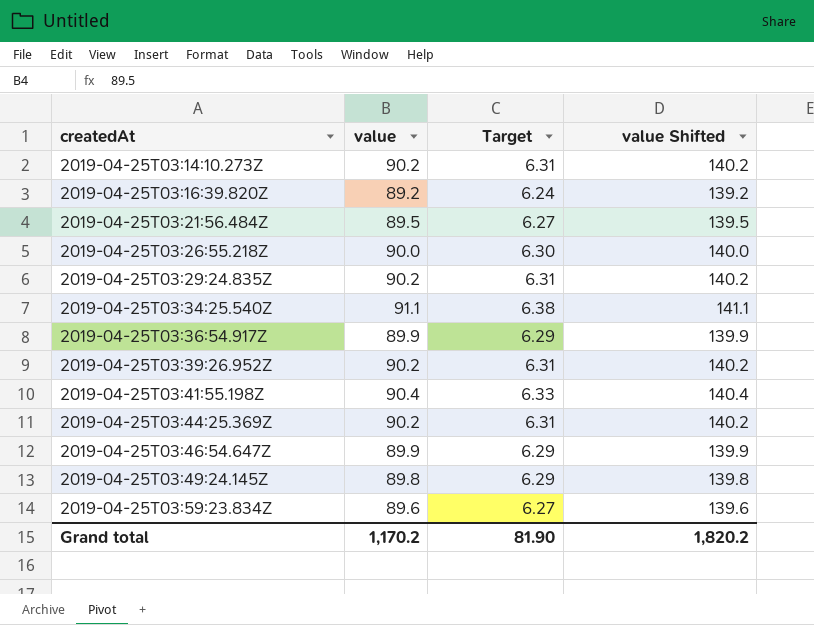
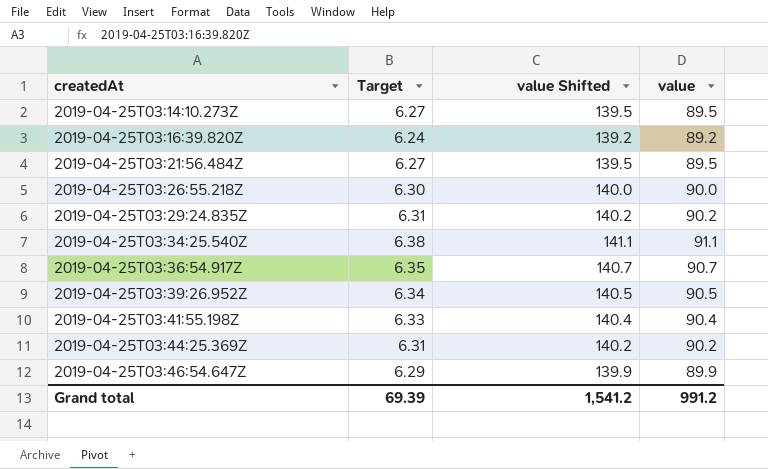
column value | position: 2 -> 4
row 2019-04-25T03:49:24.145Z: 89.8 | 6.29 | 139.8 -> none
row 2019-04-25T03:59:23.834Z: 89.6 | 6.27 | 139.6 -> none
2019-04-25T03:14:10.273Z | Target: 6.31 -> 6.27
2019-04-25T03:14:10.273Z | value Shifted: 140.2 -> 139.5
2019-04-25T03:14:10.273Z | value: 90.2 -> 89.5
2019-04-25T03:36:54.917Z | Target: 6.29 -> 6.35
2019-04-25T03:36:54.917Z | value Shifted: 139.9 -> 140.7
2019-04-25T03:36:54.917Z | value: 89.9 -> 90.7
2019-04-25T03:39:26.952Z | Target: 6.31 -> 6.34
2019-04-25T03:39:26.952Z | value Shifted: 140.2 -> 140.5
2019-04-25T03:39:26.952Z | value: 90.2 -> 90.5
Grand total | Target: 81.90 -> 69.39
Grand total | value Shifted: 1,820.2 -> 1,541.2
Grand total | value: 1,170.2 -> 991.2

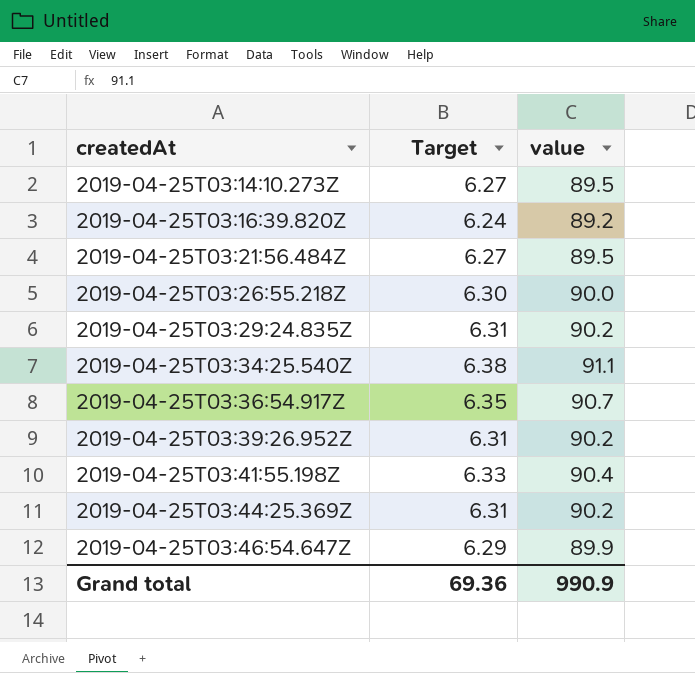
column value Shifted | formula: [value] + 50 -> none
2019-04-25T03:39:26.952Z | Target: 6.34 -> 6.31
2019-04-25T03:39:26.952Z | value: 90.5 -> 90.2
Grand total | Target: 69.39 -> 69.36
Grand total | value: 991.2 -> 990.9

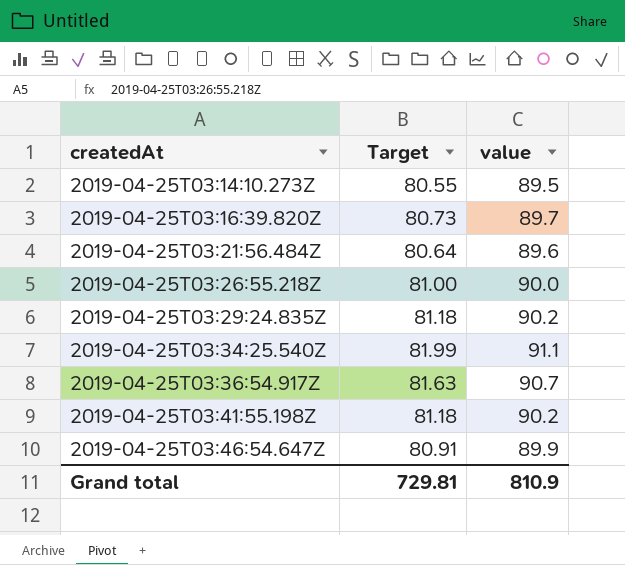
column Target | formula: [value] * 0.07 -> [value] * 0.9
row 2019-04-25T03:39:26.952Z: 6.31 | 90.2 -> none
row 2019-04-25T03:44:25.369Z: 6.31 | 90.2 -> none
2019-04-25T03:16:39.820Z | value: 89.2 -> 89.7
2019-04-25T03:21:56.484Z | value: 89.5 -> 89.6
2019-04-25T03:41:55.198Z | value: 90.4 -> 90.2
Grand total | Target: 69.36 -> 729.81
Grand total | value: 990.9 -> 810.9

